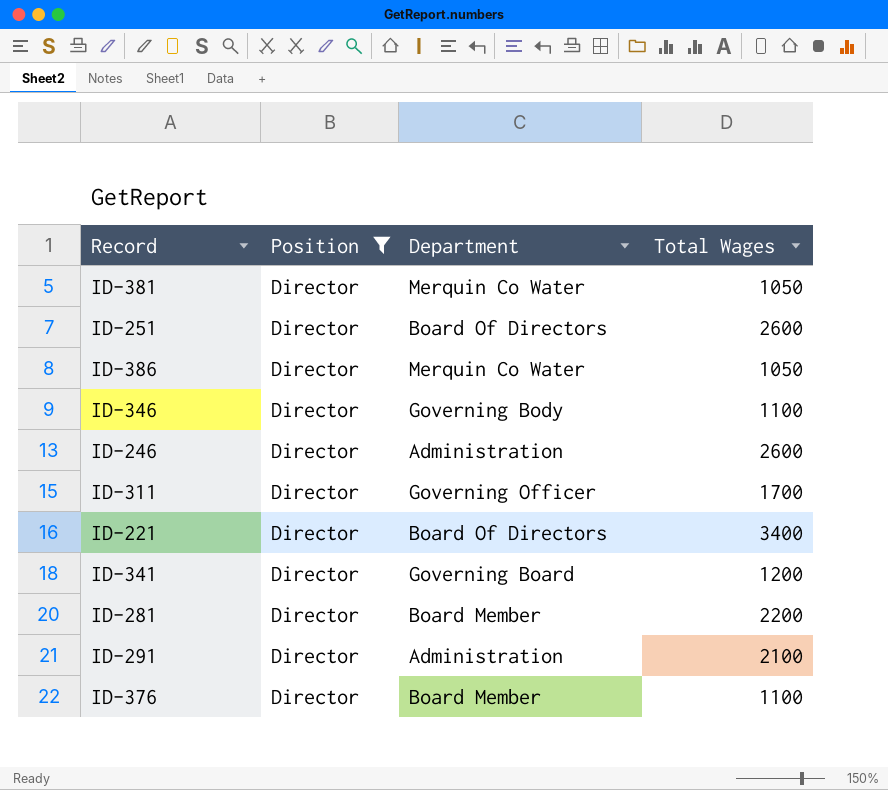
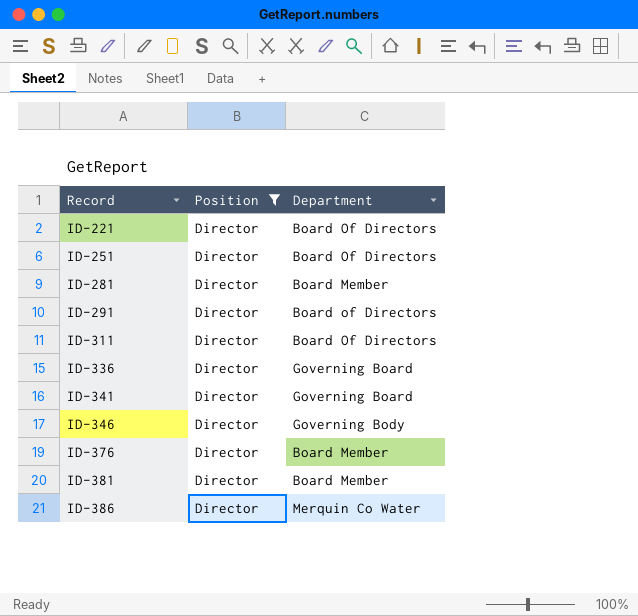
row order: none -> Record ascending
column Total Wages | position: 4 -> none
row ID-246: Director | Administration | 2600 -> none
ID-291 | Department: Administration -> Board of Directors
ID-311 | Department: Governing Officer -> Board Of Directors
row ID-336: none -> Director | Governing Board
ID-381 | Department: Merquin Co Water -> Board Member

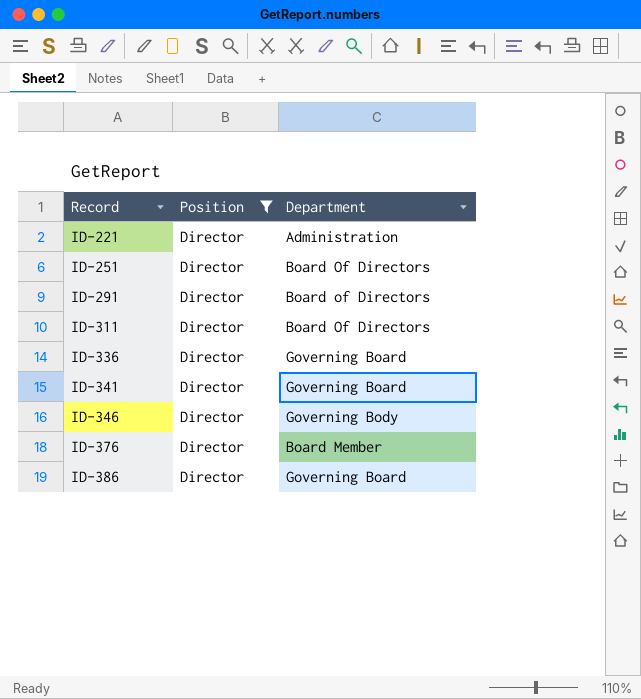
row ID-281: Director | Board Member -> none
row ID-381: Director | Board Member -> none
ID-221 | Department: Board Of Directors -> Administration
ID-386 | Department: Merquin Co Water -> Governing Board

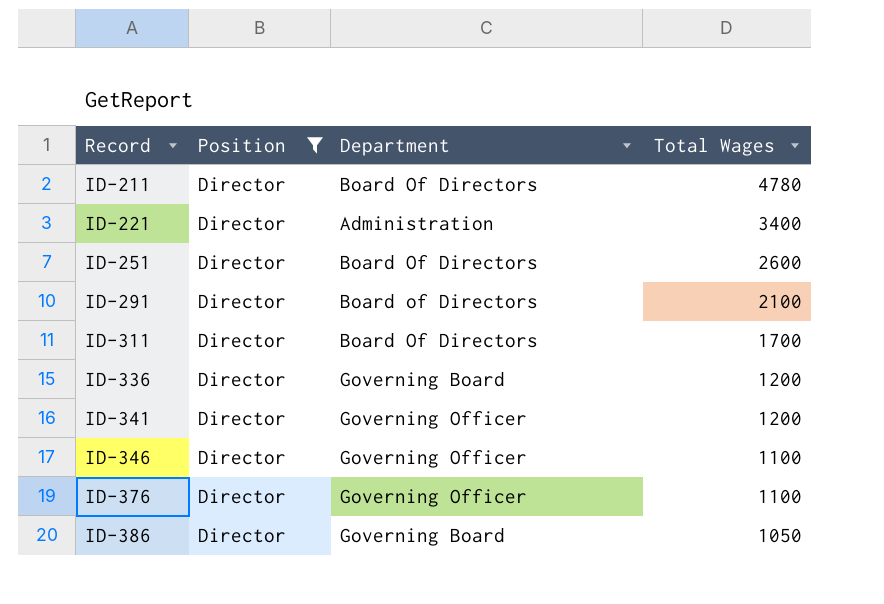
column Total Wages | position: none -> 4
row ID-211: none -> Director | Board Of Directors | 4780
ID-341 | Department: Governing Board -> Governing Officer
ID-346 | Department: Governing Body -> Governing Officer
ID-376 | Department: Board Member -> Governing Officer

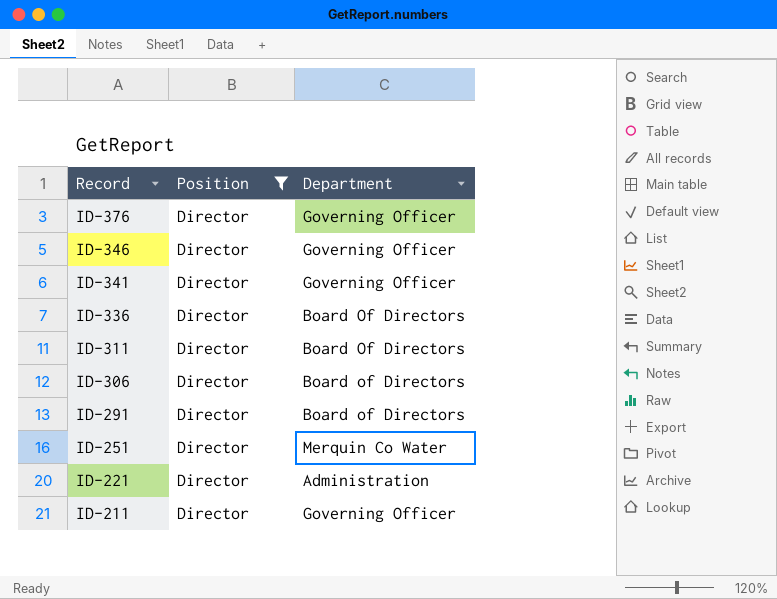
row order: Record ascending -> Record descending
column Total Wages | position: 4 -> none
row ID-386: Director | Governing Board | 1050 -> none
ID-336 | Department: Governing Board -> Board Of Directors
row ID-306: none -> Director | Board of Directors
ID-251 | Department: Board Of Directors -> Merquin Co Water
ID-211 | Department: Board Of Directors -> Governing Officer

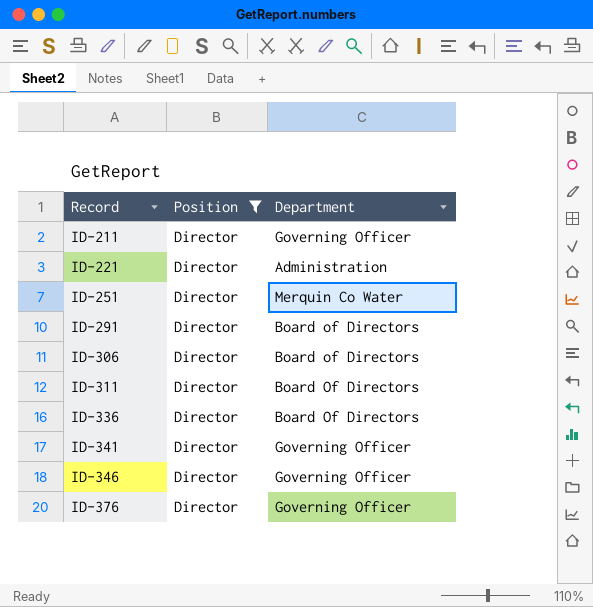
row order: Record descending -> Record ascending

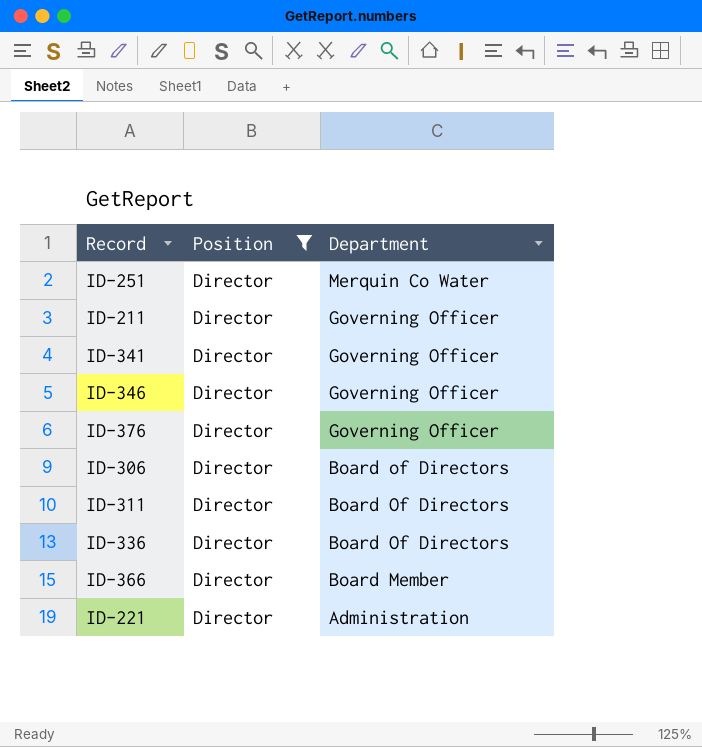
row order: Record ascending -> Department descending
row ID-291: Director | Board of Directors -> none
row ID-366: none -> Director | Board Member

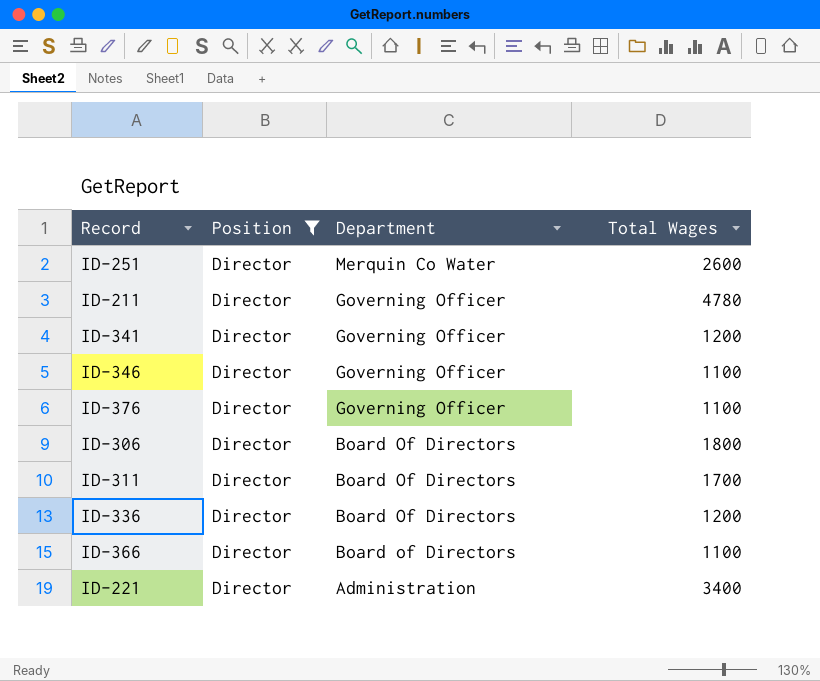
column Total Wages | position: none -> 4
ID-306 | Department: Board of Directors -> Board Of Directors
ID-366 | Department: Board Member -> Board of Directors

